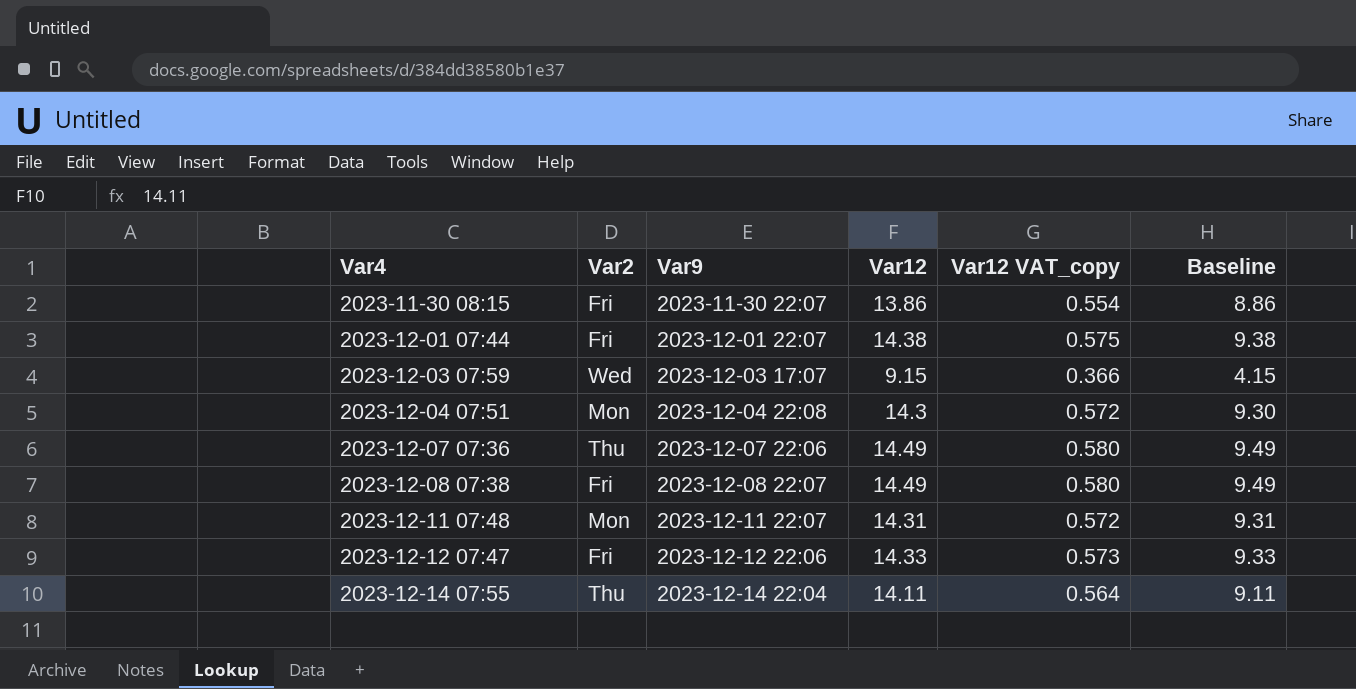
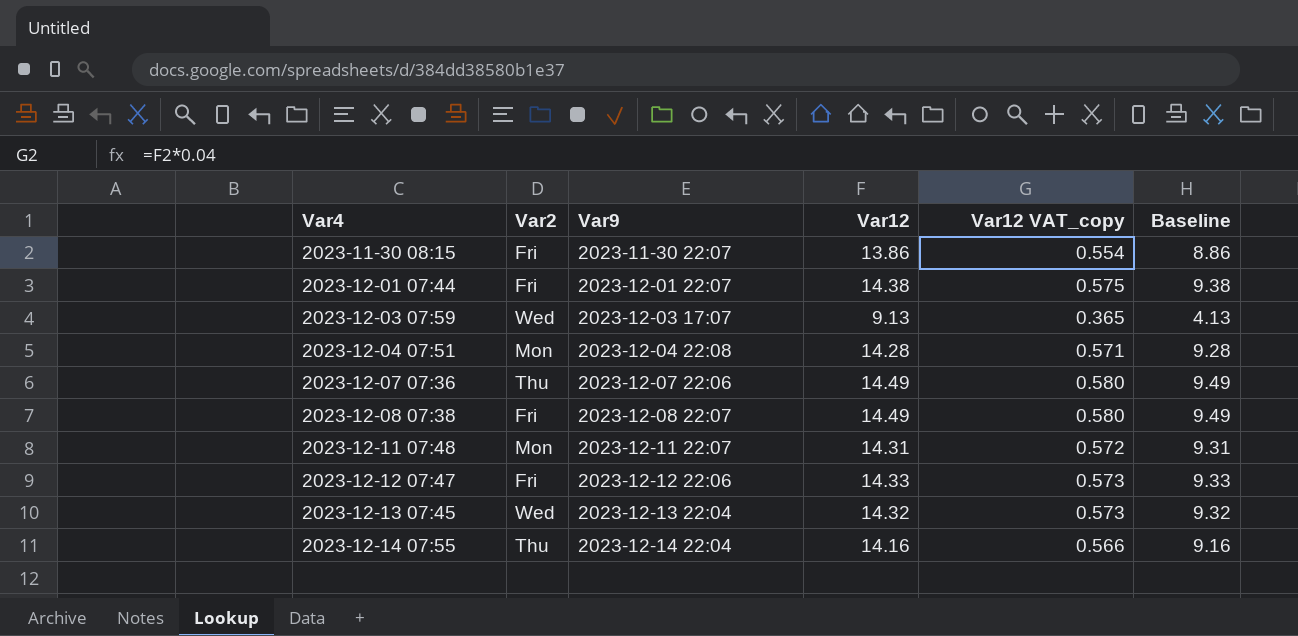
2023-12-03 07:59 | Var12: 9.15 -> 9.13
2023-12-03 07:59 | Var12 VAT_copy: 0.366 -> 0.365
2023-12-03 07:59 | Baseline: 4.15 -> 4.13
2023-12-04 07:51 | Var12: 14.3 -> 14.28
2023-12-04 07:51 | Var12 VAT_copy: 0.572 -> 0.571
2023-12-04 07:51 | Baseline: 9.30 -> 9.28
row 2023-12-13 07:45: none -> Wed | 2023-12-13 22:04 | 14.32 | 0.573 | 9.32
2023-12-14 07:55 | Var12: 14.11 -> 14.16
2023-12-14 07:55 | Var12 VAT_copy: 0.564 -> 0.566
2023-12-14 07:55 | Baseline: 9.11 -> 9.16

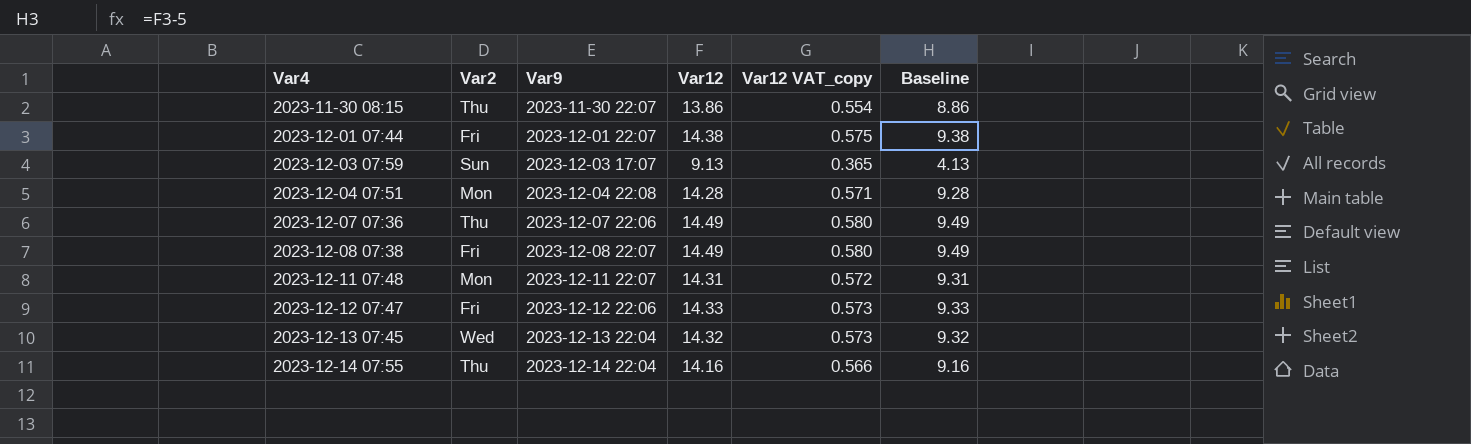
2023-11-30 08:15 | Var2: Fri -> Thu
2023-12-03 07:59 | Var2: Wed -> Sun

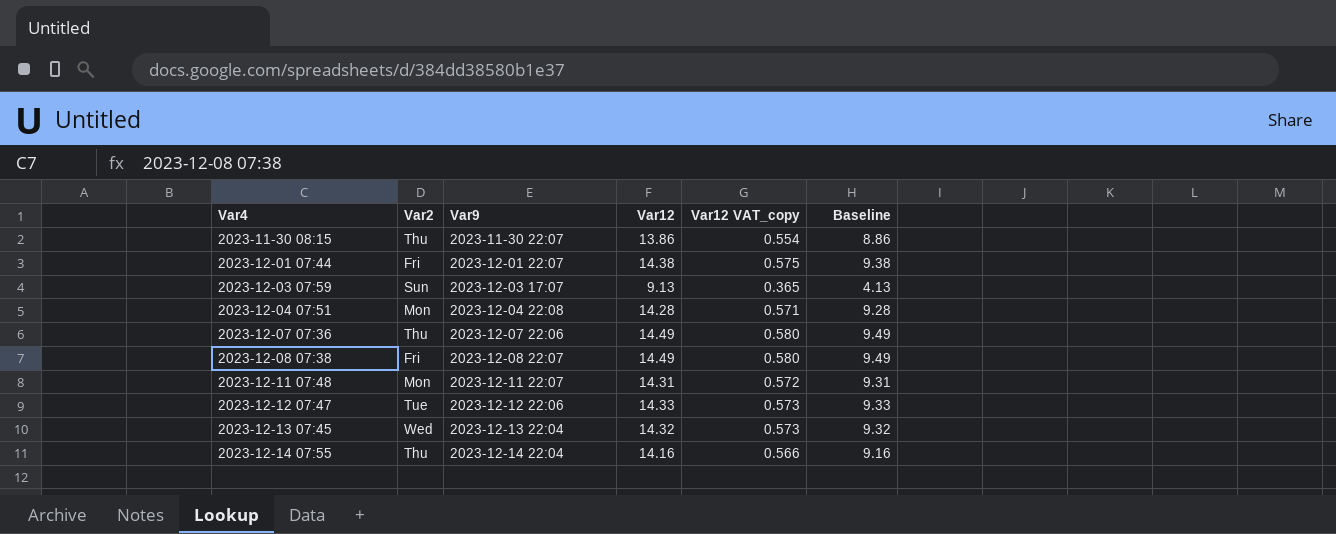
2023-12-12 07:47 | Var2: Fri -> Tue

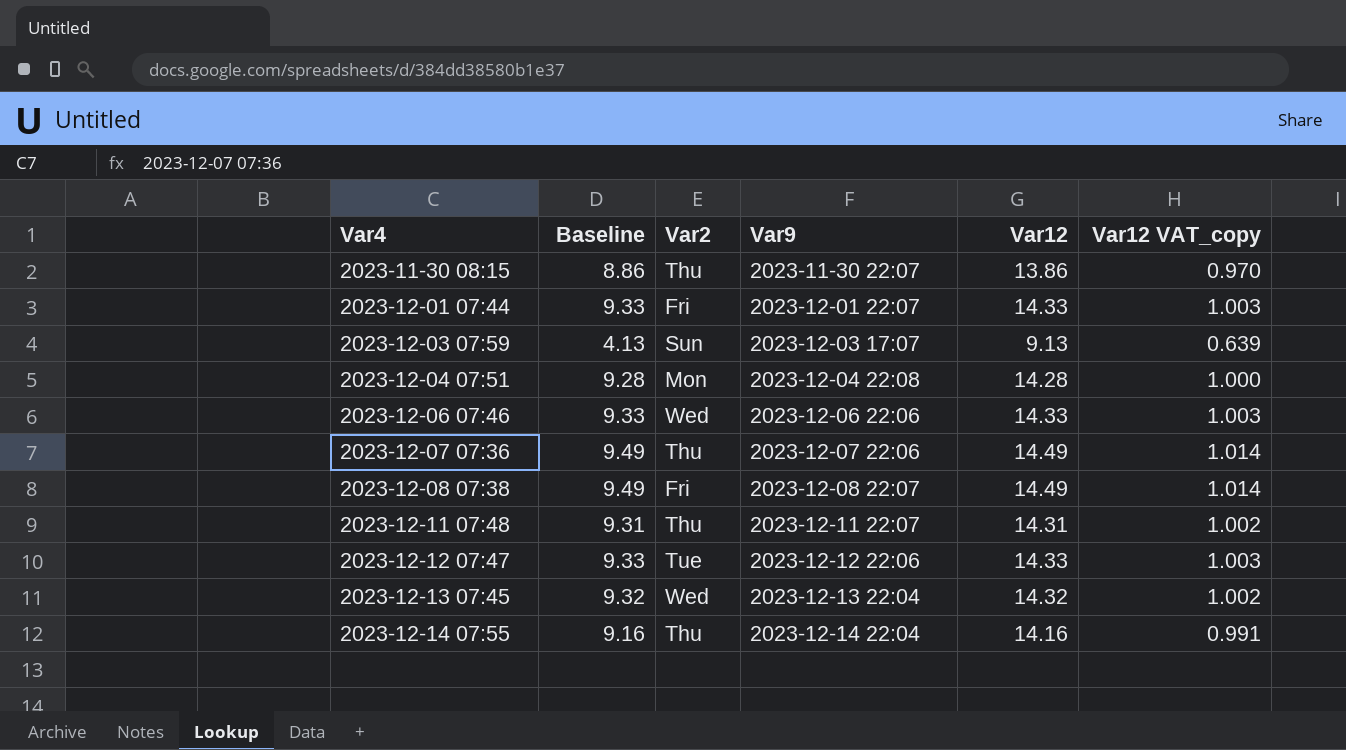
column Baseline | position: 6 -> 2
column Var12 VAT_copy | formula: [Var12] * 0.04 -> [Var12] * 0.07
2023-12-01 07:44 | Baseline: 9.38 -> 9.33
2023-12-01 07:44 | Var12: 14.38 -> 14.33
row 2023-12-06 07:46: none -> 9.33 | Wed | 2023-12-06 22:06 | 14.33 | 1.003
2023-12-11 07:48 | Var2: Mon -> Thu

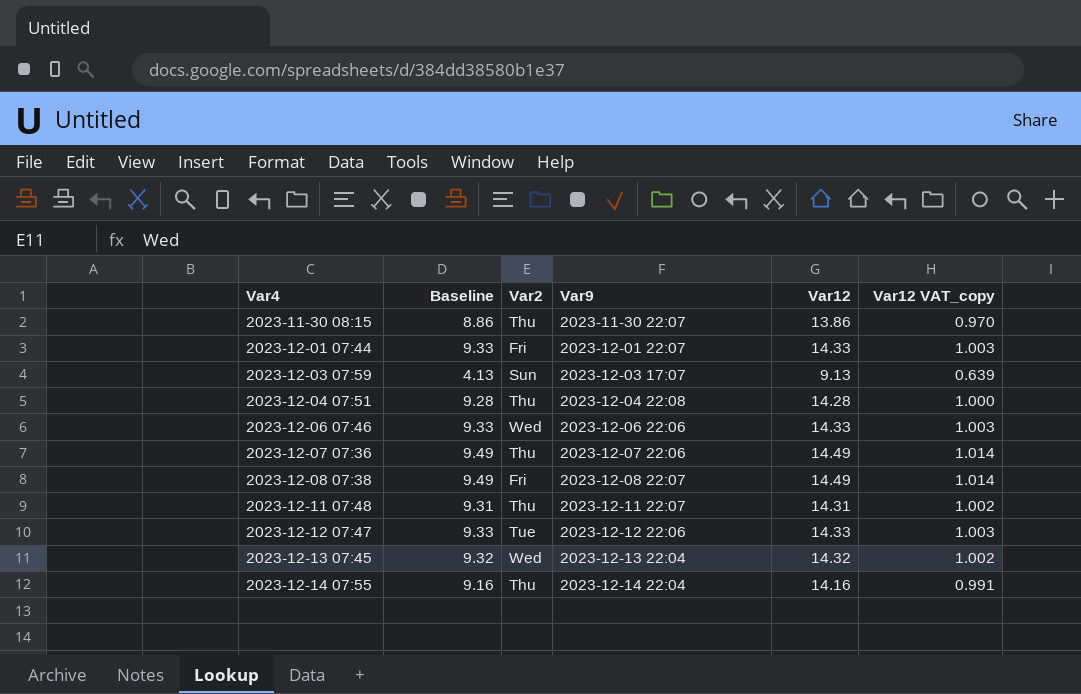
2023-12-04 07:51 | Var2: Mon -> Thu

